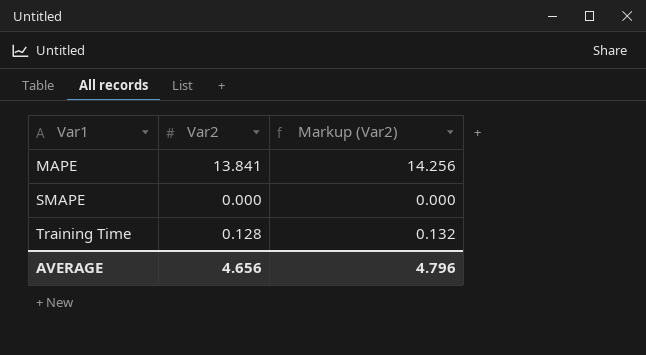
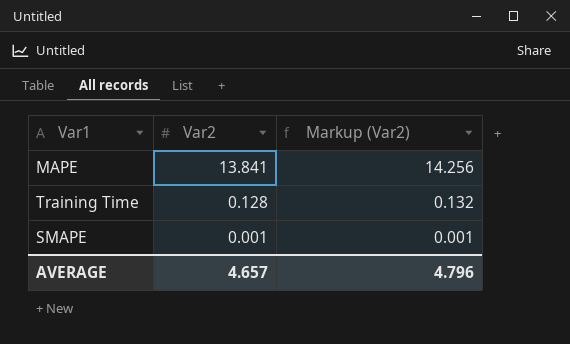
row order: Var1 ascending -> Var2 descending
SMAPE | Var2: 0.000 -> 0.001
SMAPE | Markup (Var2): 0.000 -> 0.001
AVERAGE | Var2: 4.656 -> 4.657

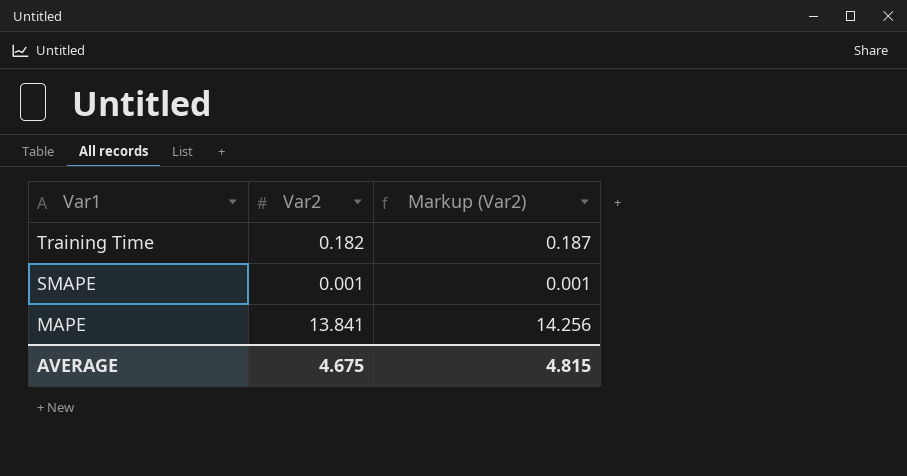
row order: Var2 descending -> Var1 descending
Training Time | Var2: 0.128 -> 0.182
Training Time | Markup (Var2): 0.132 -> 0.187
AVERAGE | Var2: 4.657 -> 4.675
AVERAGE | Markup (Var2): 4.796 -> 4.815

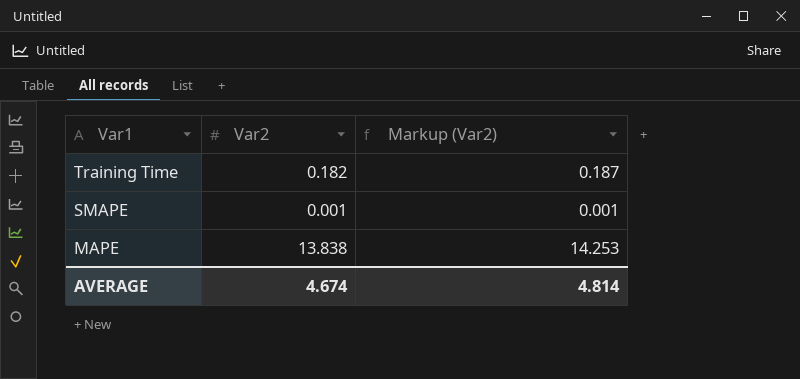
MAPE | Var2: 13.841 -> 13.838
MAPE | Markup (Var2): 14.256 -> 14.253
AVERAGE | Var2: 4.675 -> 4.674
AVERAGE | Markup (Var2): 4.815 -> 4.814

